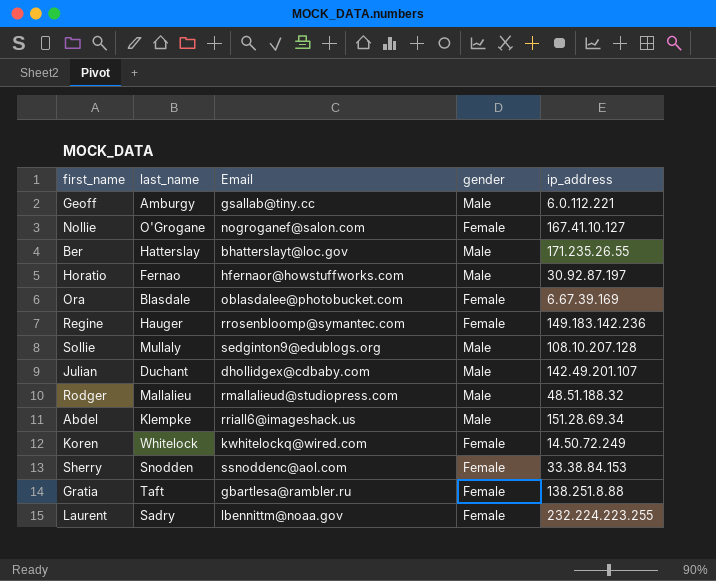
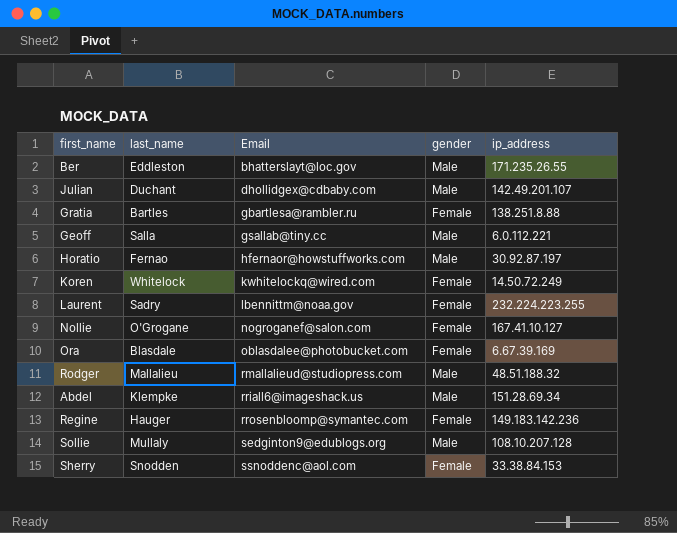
row order: none -> Email ascending
Ber | last_name: Hatterslay -> Eddleston
Gratia | last_name: Taft -> Bartles
Geoff | last_name: Amburgy -> Salla

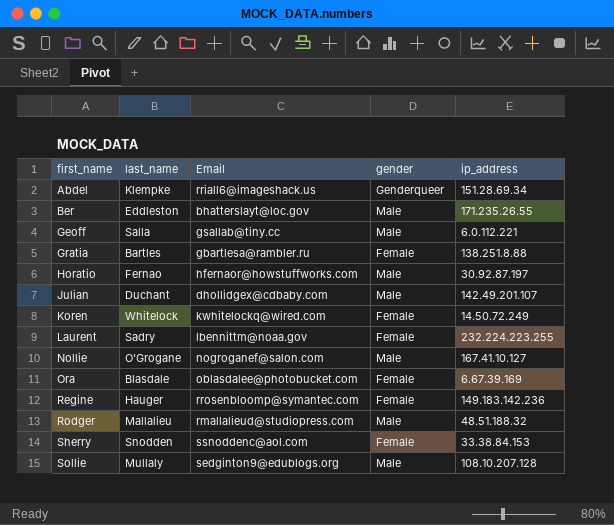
row order: Email ascending -> first_name ascending
Abdel | gender: Male -> Genderqueer
Nollie | gender: Female -> Male

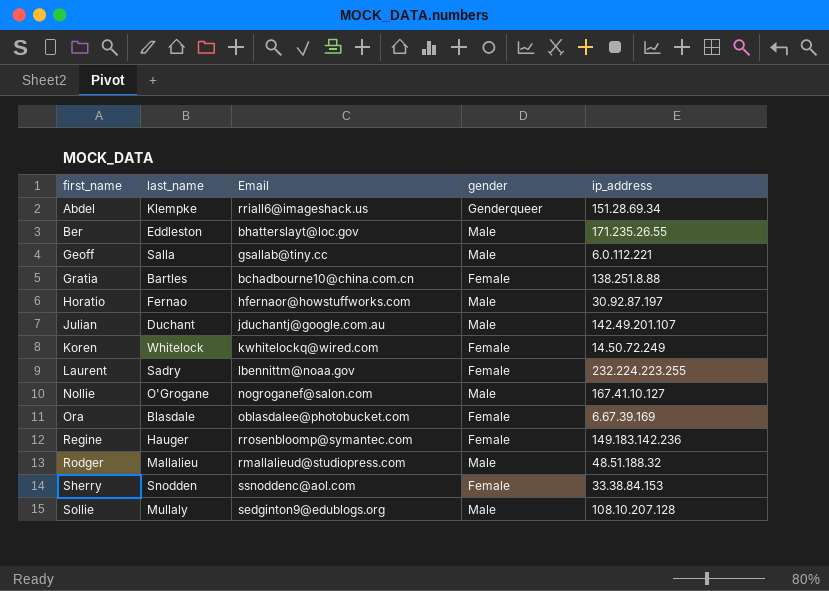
Gratia | Email: gbartlesa@rambler.ru -> bchadbourne10@china.com.cn
Julian | Email: dhollidgex@cdbaby.com -> jduchantj@google.com.au

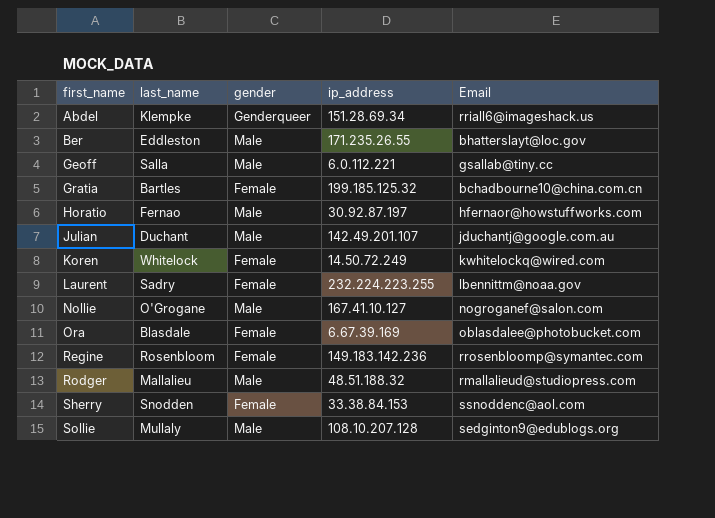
column Email | position: 3 -> 5
Gratia | ip_address: 138.251.8.88 -> 199.185.125.32
Regine | last_name: Hauger -> Rosenbloom

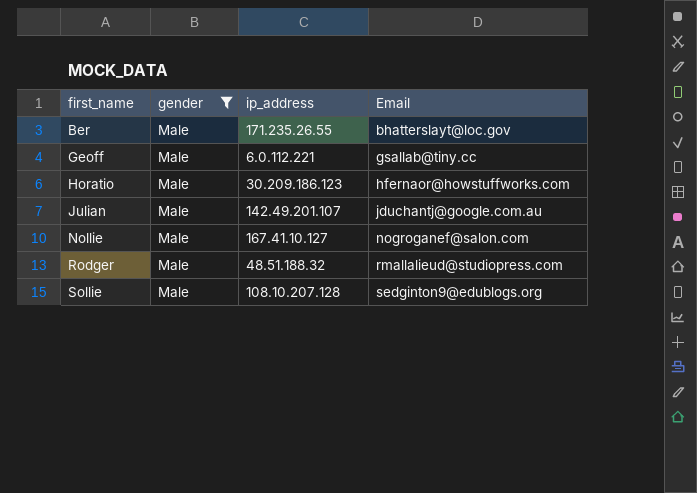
filter: none -> gender = Male
column last_name | position: 2 -> none
Horatio | ip_address: 30.92.87.197 -> 30.209.186.123

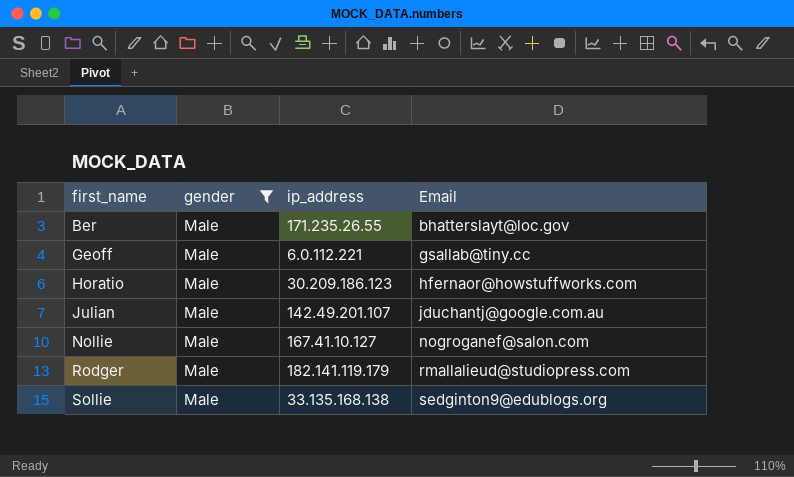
Rodger | ip_address: 48.51.188.32 -> 182.141.119.179
Sollie | ip_address: 108.10.207.128 -> 33.135.168.138

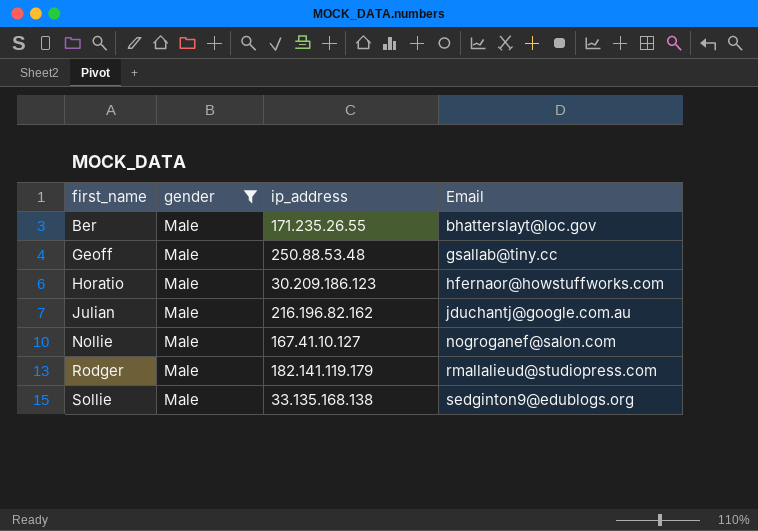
Geoff | ip_address: 6.0.112.221 -> 250.88.53.48
Julian | ip_address: 142.49.201.107 -> 216.196.82.162

